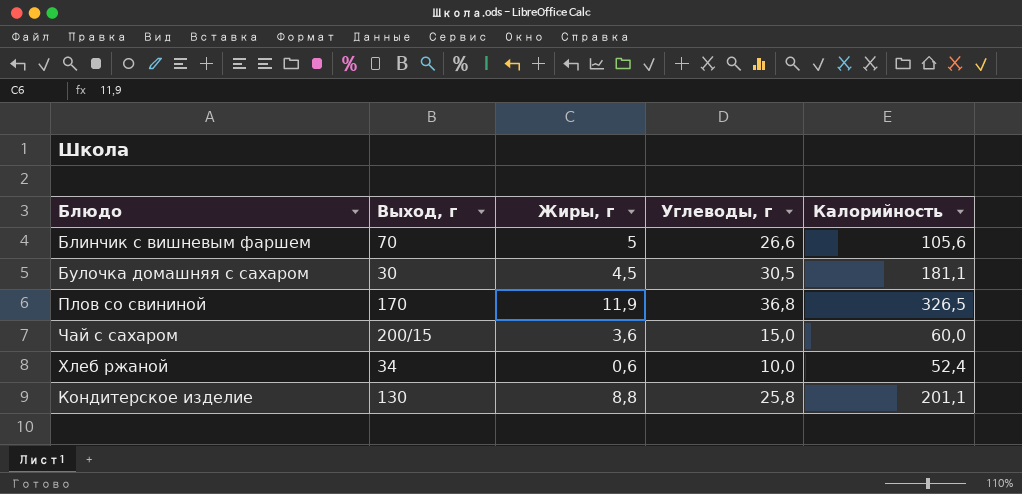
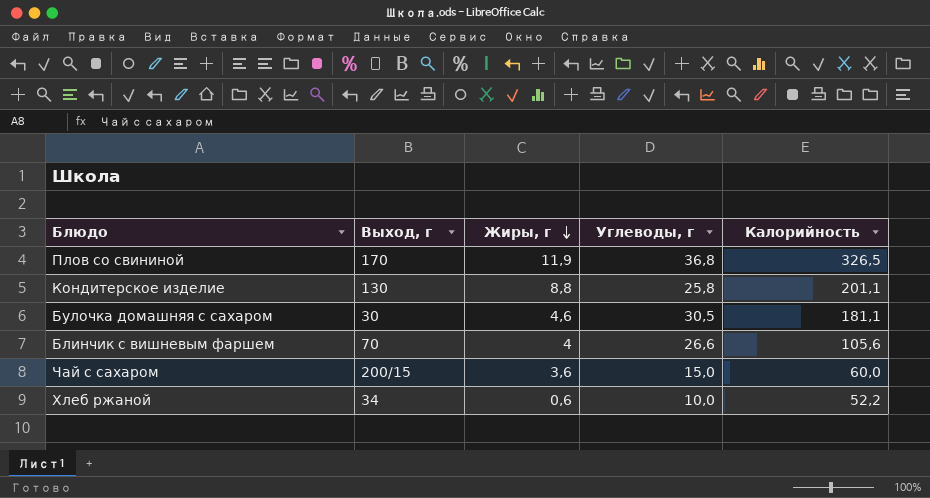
row order: none -> Жиры, г descending
Булочка домашняя с сахаром | Жиры, г: 4,5 -> 4,6
Блинчик с вишневым фаршем | Жиры, г: 5 -> 4
Хлеб ржаной | Калорийность: 52,4 -> 52,2

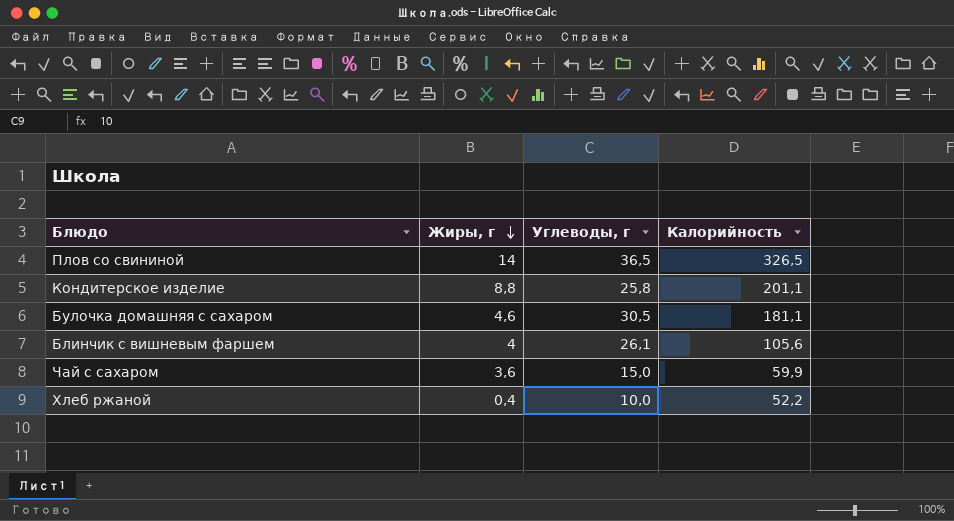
column Выход, г | position: 2 -> none
Плов со свининой | Жиры, г: 11,9 -> 14
Плов со свининой | Углеводы, г: 36,8 -> 36,5
Блинчик с вишневым фаршем | Углеводы, г: 26,6 -> 26,1
Чай с сахаром | Калорийность: 60,0 -> 59,9
Хлеб ржаной | Жиры, г: 0,6 -> 0,4

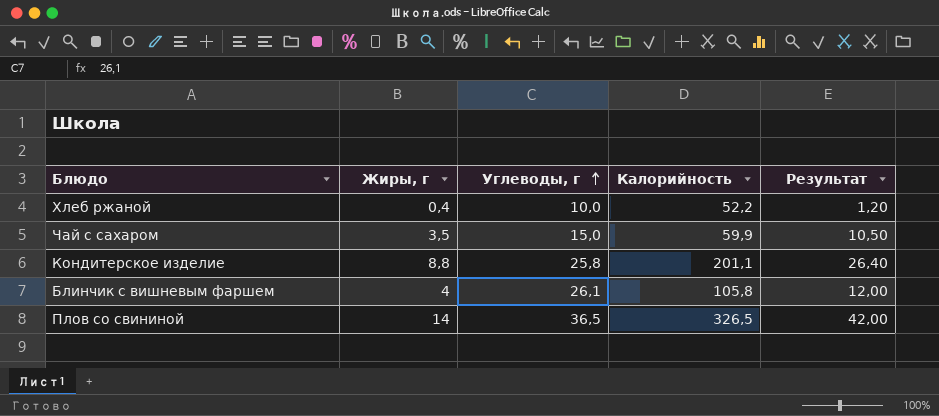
row order: Жиры, г descending -> Углеводы, г ascending
column Результат | formula: none -> [Жиры, г] * 3
row Булочка домашняя с сахаром: 4,6 | 30,5 | 181,1 -> none
Чай с сахаром | Жиры, г: 3,6 -> 3,5
Блинчик с вишневым фаршем | Калорийность: 105,6 -> 105,8

